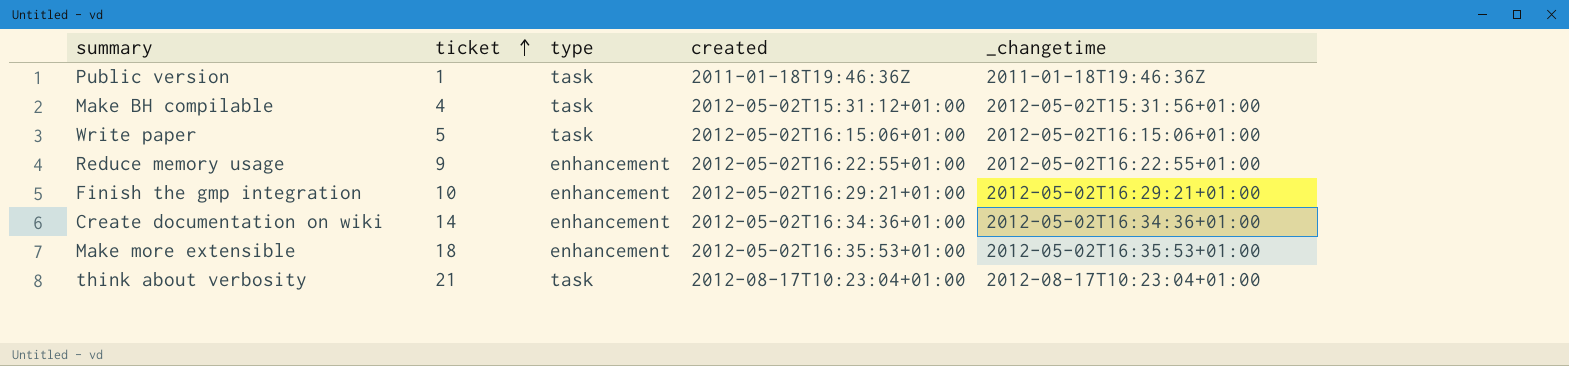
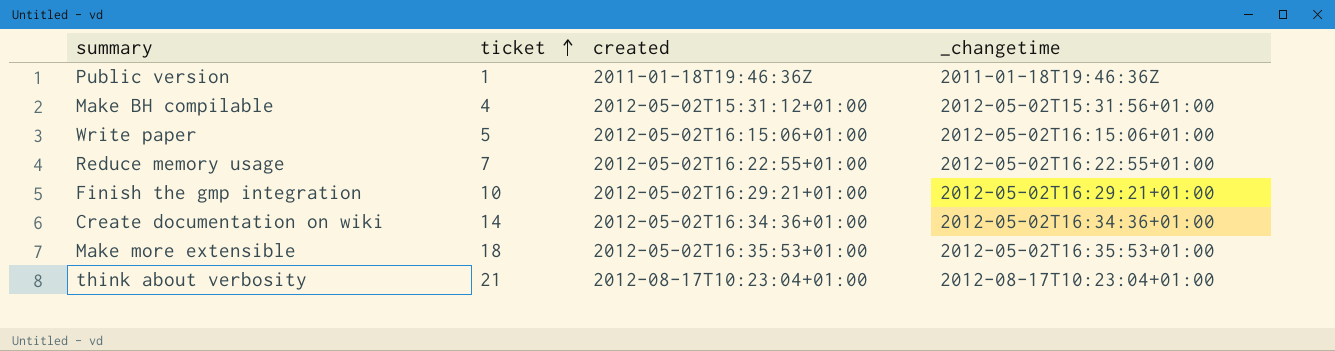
column type | position: 3 -> none
Reduce memory usage | ticket: 9 -> 7

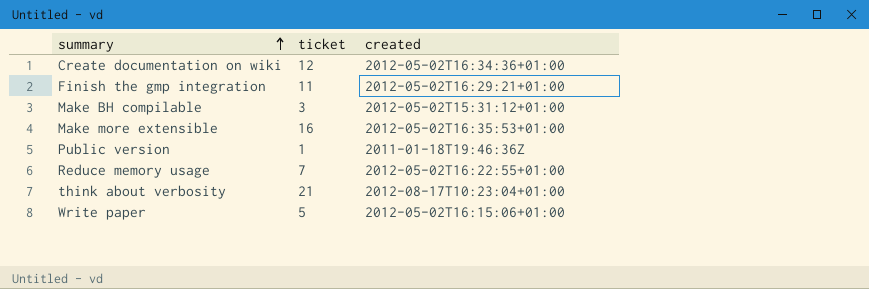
row order: ticket ascending -> summary ascending
column _changetime | position: 4 -> none
Create documentation on wiki | ticket: 14 -> 12
Finish the gmp integration | ticket: 10 -> 11
Make BH compilable | ticket: 4 -> 3
Make more extensible | ticket: 18 -> 16

